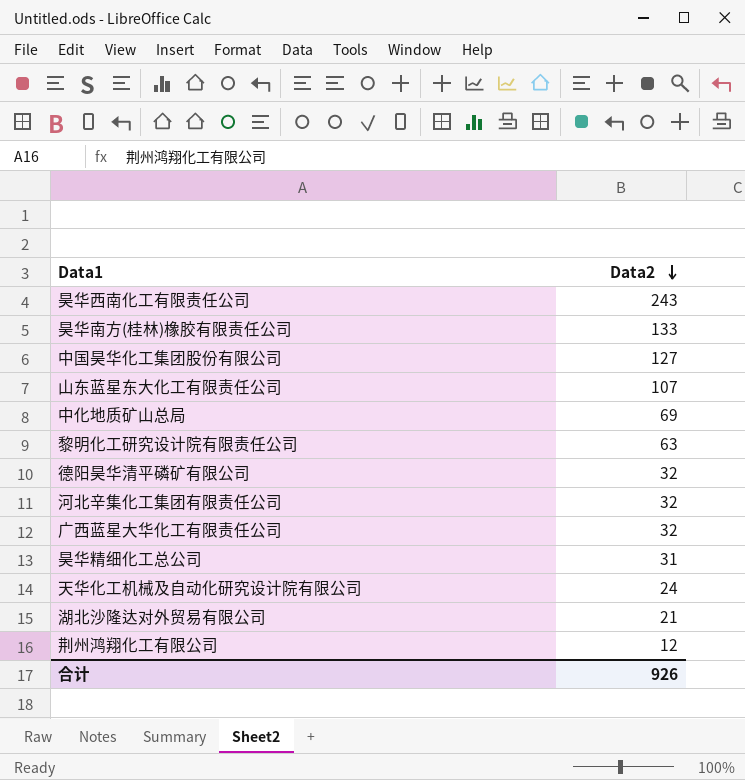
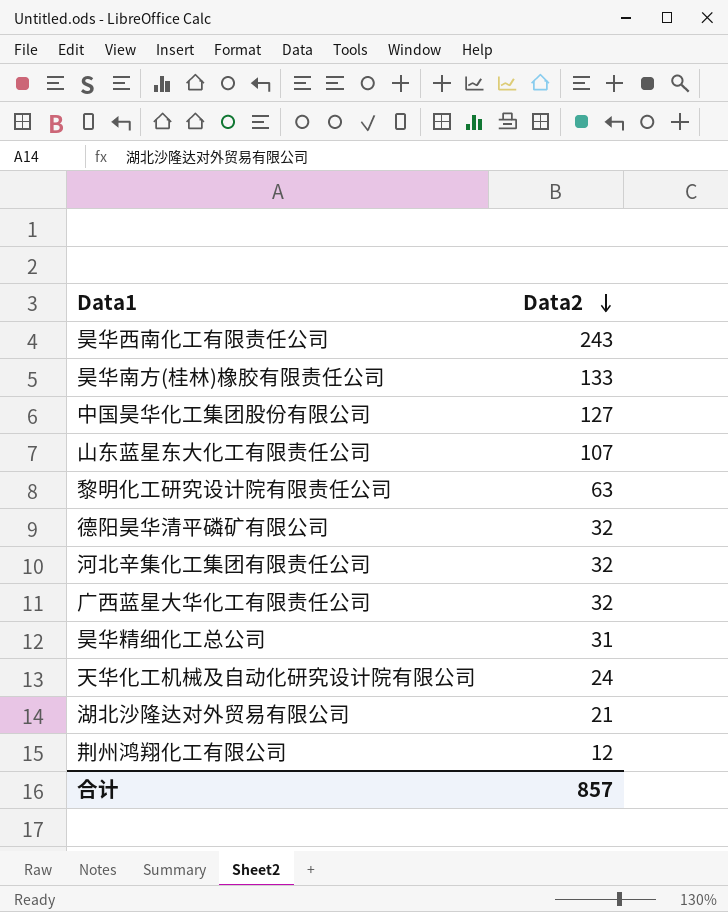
row 中化地质矿山总局: 69 -> none
合计 | Data2: 926 -> 857

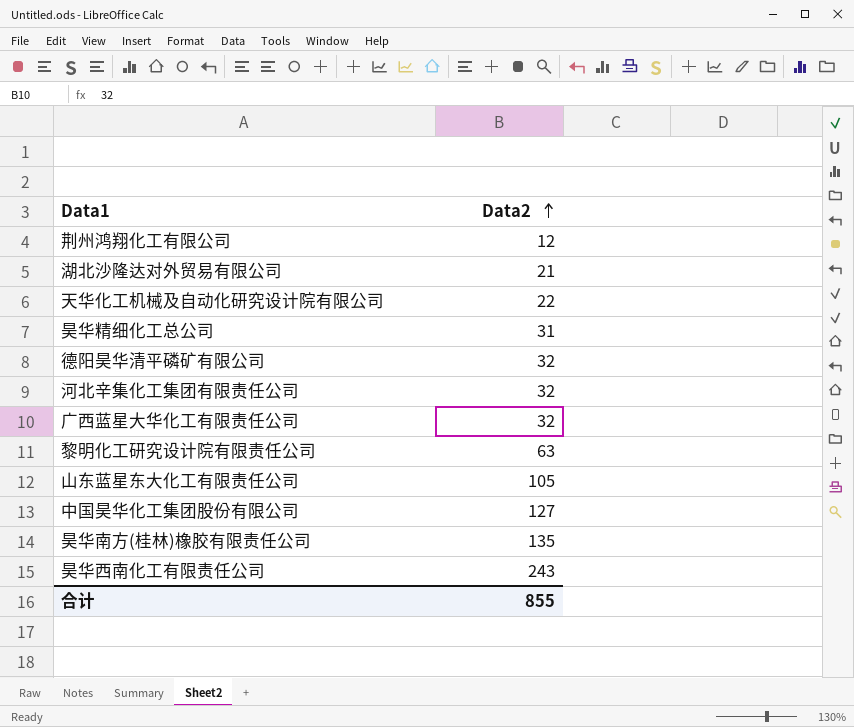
row order: Data2 descending -> Data2 ascending
天华化工机械及自动化研究设计院有限公司 | Data2: 24 -> 22
山东蓝星东大化工有限责任公司 | Data2: 107 -> 105
昊华南方(桂林)橡胶有限责任公司 | Data2: 133 -> 135
合计 | Data2: 857 -> 855

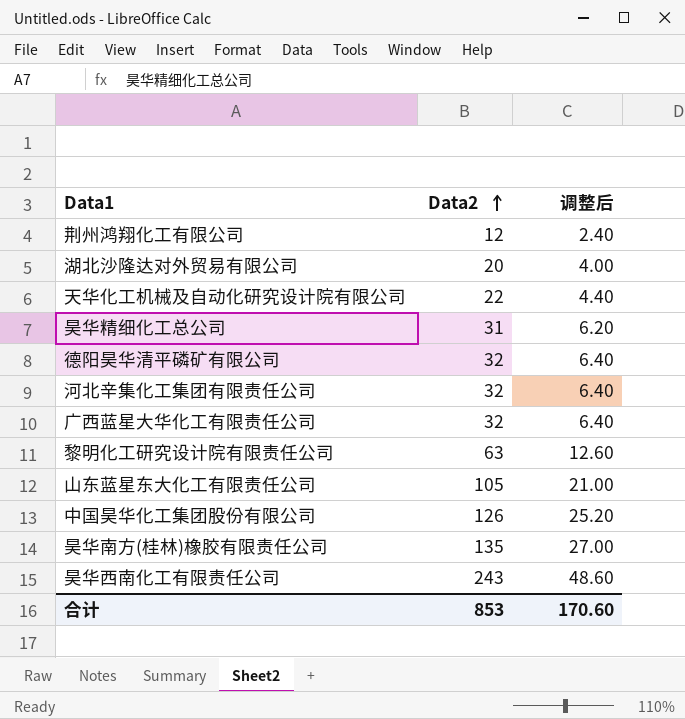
column 调整后 | formula: none -> [Data2] * 0.2
湖北沙隆达对外贸易有限公司 | Data2: 21 -> 20
中国昊华化工集团股份有限公司 | Data2: 127 -> 126
合计 | Data2: 855 -> 853

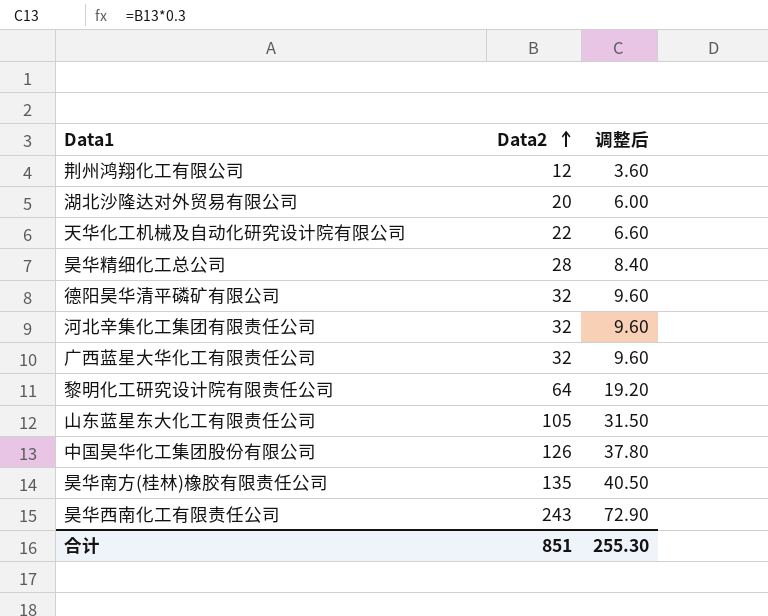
column 调整后 | formula: [Data2] * 0.2 -> [Data2] * 0.3
昊华精细化工总公司 | Data2: 31 -> 28
黎明化工研究设计院有限责任公司 | Data2: 63 -> 64
合计 | Data2: 853 -> 851
合计 | 调整后: 170.60 -> 255.30

